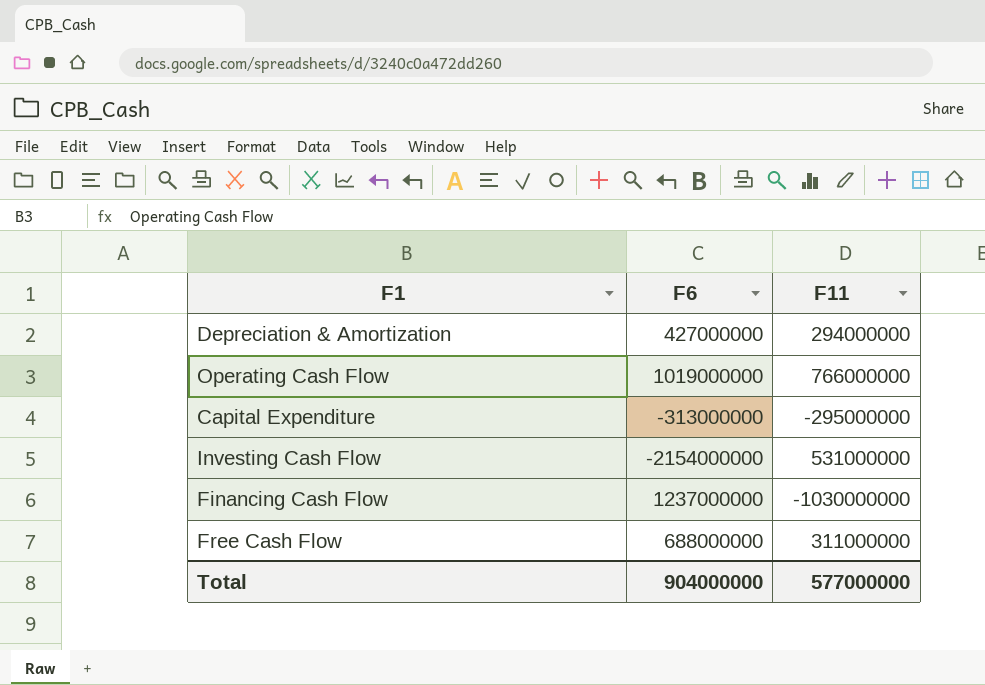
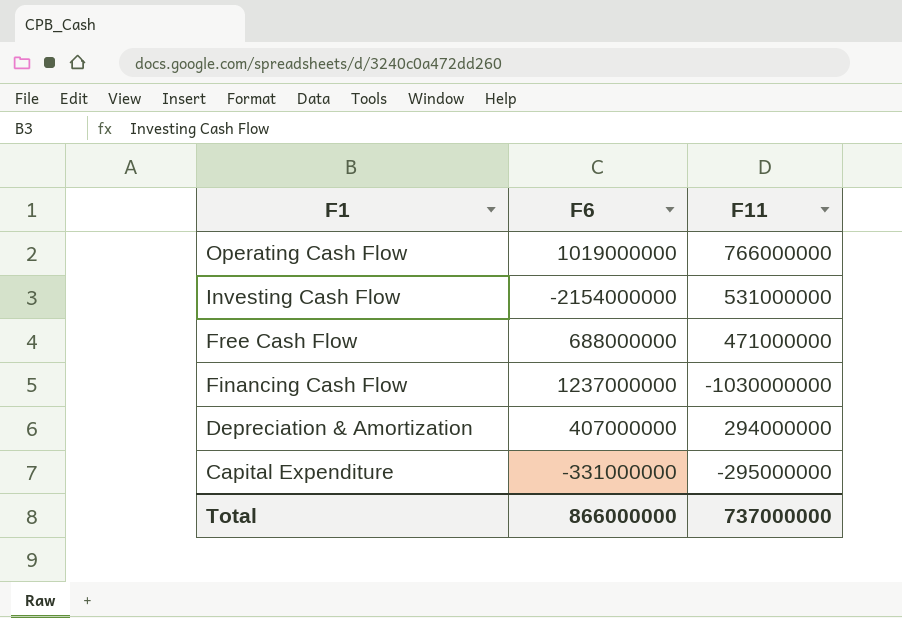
row order: none -> F1 descending
Free Cash Flow | F11: 311000000 -> 471000000
Depreciation & Amortization | F6: 427000000 -> 407000000
Capital Expenditure | F6: -313000000 -> -331000000
Total | F6: 904000000 -> 866000000
Total | F11: 577000000 -> 737000000

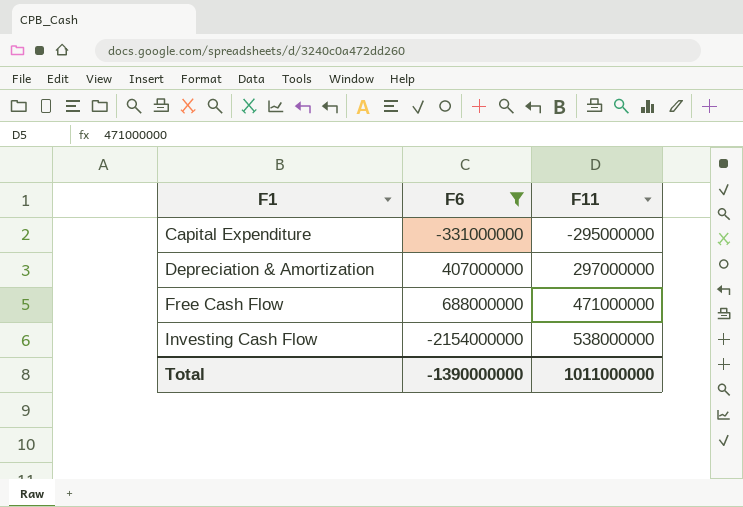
filter: none -> F6 <= 688000000
row order: F1 descending -> F1 ascending
Depreciation & Amortization | F11: 294000000 -> 297000000
Investing Cash Flow | F11: 531000000 -> 538000000
Total | F6: 866000000 -> -1390000000
Total | F11: 737000000 -> 1011000000

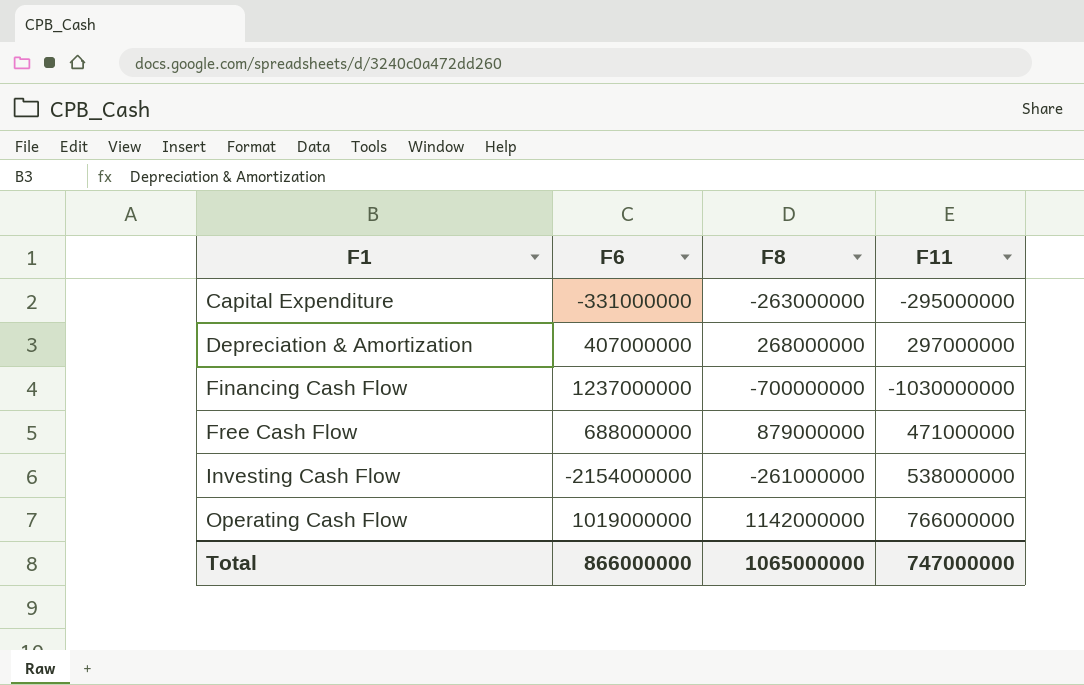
filter: F6 <= 688000000 -> none
column F8 | position: none -> 3
Total | F6: -1390000000 -> 866000000
Total | F11: 1011000000 -> 747000000

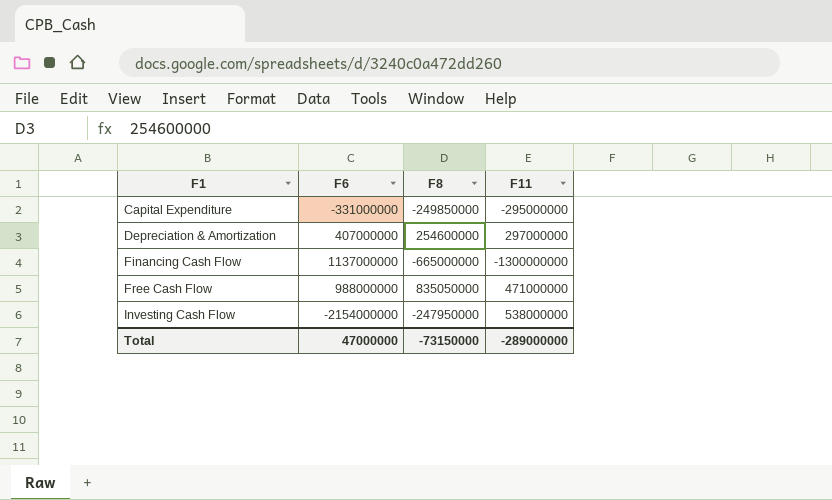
row Operating Cash Flow: 1019000000 | 1142000000 | 766000000 -> none
Capital Expenditure | F8: -263000000 -> -249850000
Depreciation & Amortization | F8: 268000000 -> 254600000
Financing Cash Flow | F6: 1237000000 -> 1137000000
Financing Cash Flow | F8: -700000000 -> -665000000
Financing Cash Flow | F11: -1030000000 -> -1300000000
Free Cash Flow | F6: 688000000 -> 988000000
Free Cash Flow | F8: 879000000 -> 835050000
Investing Cash Flow | F8: -261000000 -> -247950000
Total | F6: 866000000 -> 47000000
Total | F8: 1065000000 -> -73150000
Total | F11: 747000000 -> -289000000

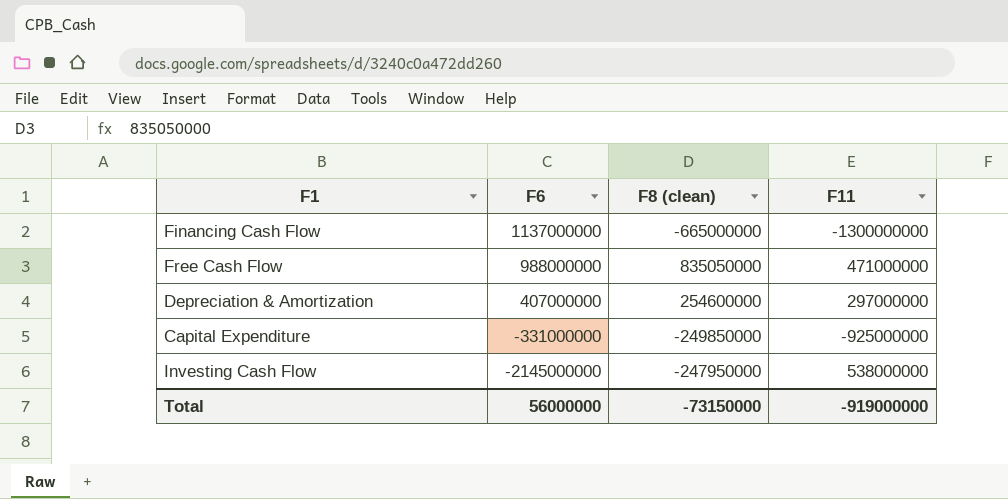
row order: F1 ascending -> F6 descending
column name: F8 -> F8 (clean)
Capital Expenditure | F11: -295000000 -> -925000000
Investing Cash Flow | F6: -2154000000 -> -2145000000
Total | F6: 47000000 -> 56000000
Total | F11: -289000000 -> -919000000

